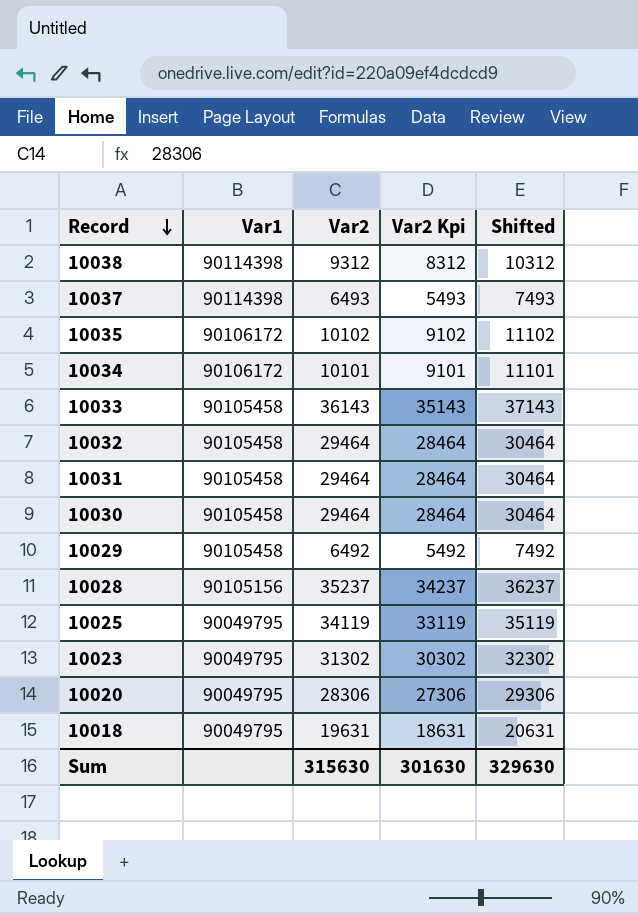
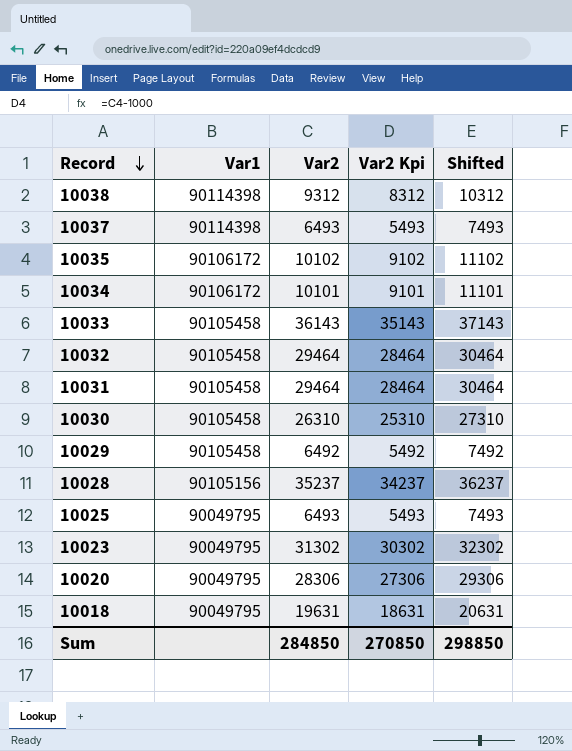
10030 | Var2: 29464 -> 26310
10030 | Var2 Kpi: 28464 -> 25310
10030 | Shifted: 30464 -> 27310
10025 | Var2: 34119 -> 6493
10025 | Var2 Kpi: 33119 -> 5493
10025 | Shifted: 35119 -> 7493
Sum | Var2: 315630 -> 284850
Sum | Var2 Kpi: 301630 -> 270850
Sum | Shifted: 329630 -> 298850

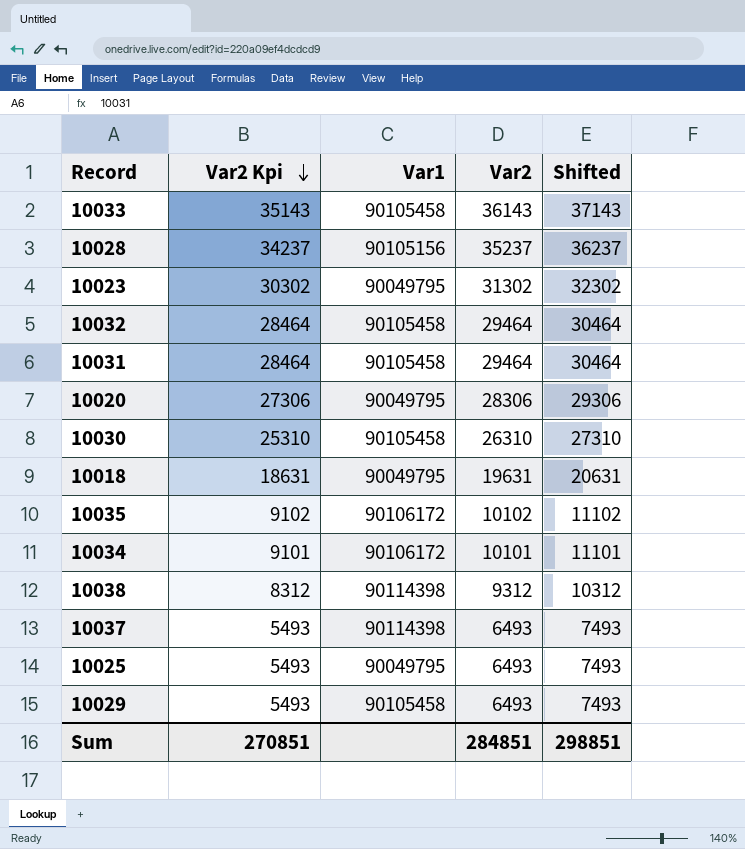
row order: Record descending -> Var2 Kpi descending
column Var2 Kpi | position: 4 -> 2
10029 | Var2 Kpi: 5492 -> 5493
10029 | Var2: 6492 -> 6493
10029 | Shifted: 7492 -> 7493
Sum | Var2 Kpi: 270850 -> 270851
Sum | Var2: 284850 -> 284851
Sum | Shifted: 298850 -> 298851

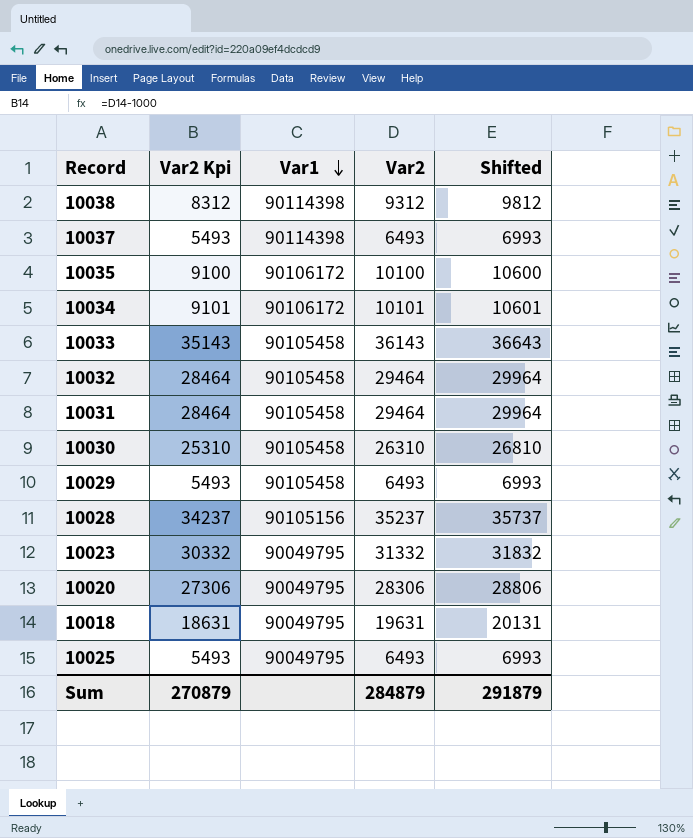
row order: Var2 Kpi descending -> Var1 descending
column Shifted | formula: [Var2] + 1000 -> [Var2] + 500
10035 | Var2 Kpi: 9102 -> 9100
10035 | Var2: 10102 -> 10100
10023 | Var2 Kpi: 30302 -> 30332
10023 | Var2: 31302 -> 31332
Sum | Var2 Kpi: 270851 -> 270879
Sum | Var2: 284851 -> 284879
Sum | Shifted: 298851 -> 291879

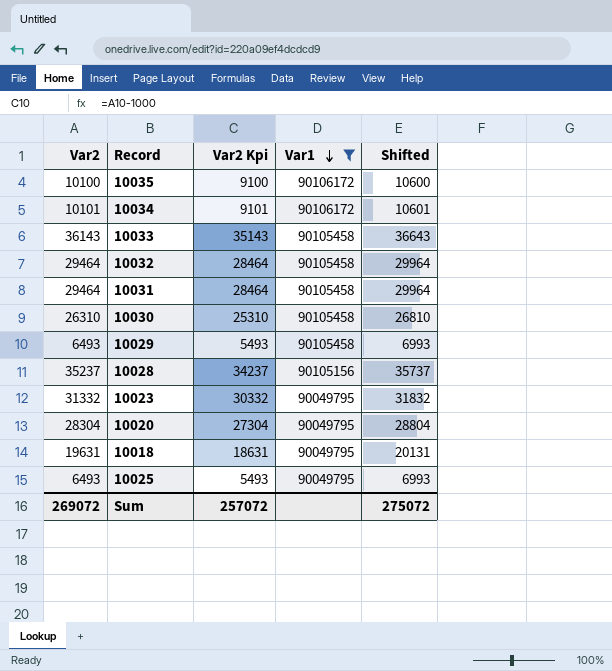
filter: none -> Var1 != 90114398
column Var2 | position: 4 -> 1
10020 | Var2: 28306 -> 28304
10020 | Var2 Kpi: 27306 -> 27304
10020 | Shifted: 28806 -> 28804
Sum | Var2: 284879 -> 269072
Sum | Var2 Kpi: 270879 -> 257072
Sum | Shifted: 291879 -> 275072

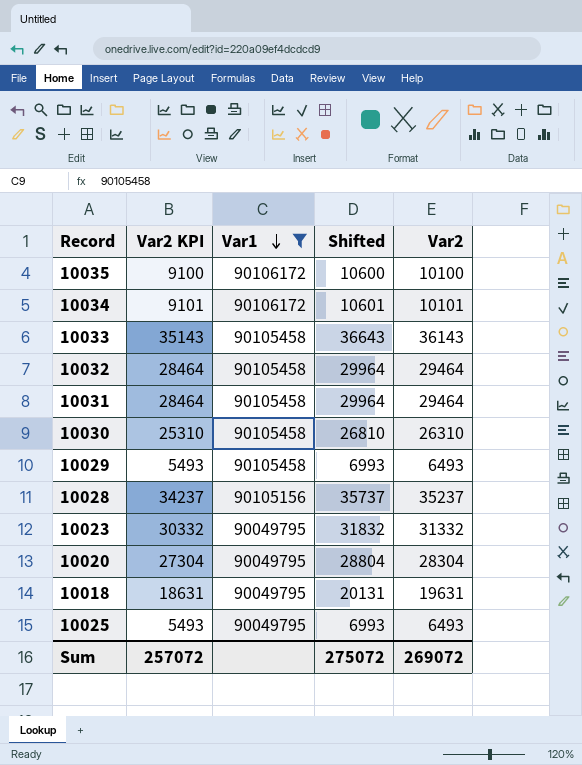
column name: Var2 Kpi -> Var2 KPI
column Var2 | position: 1 -> 5

